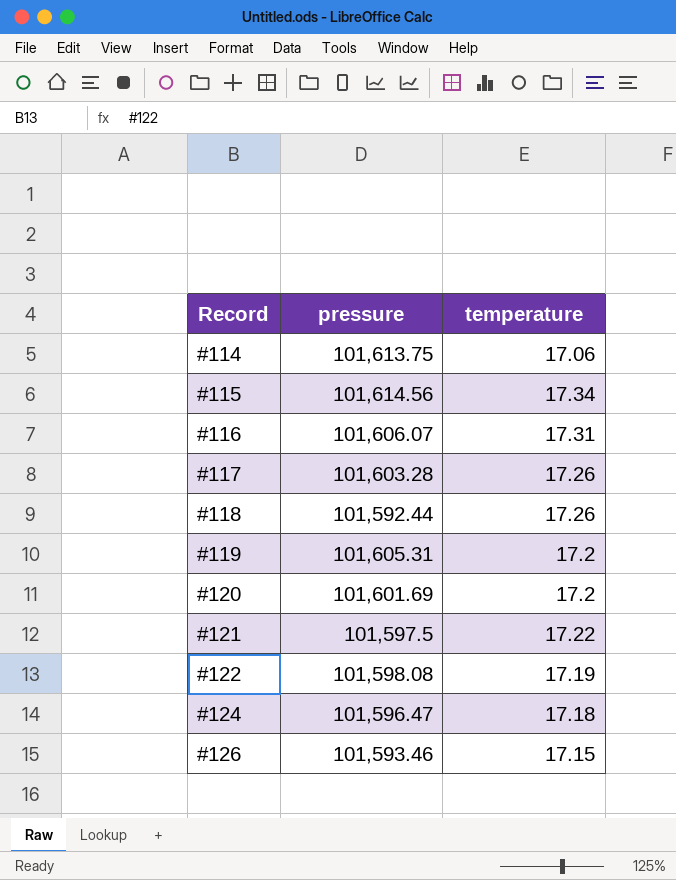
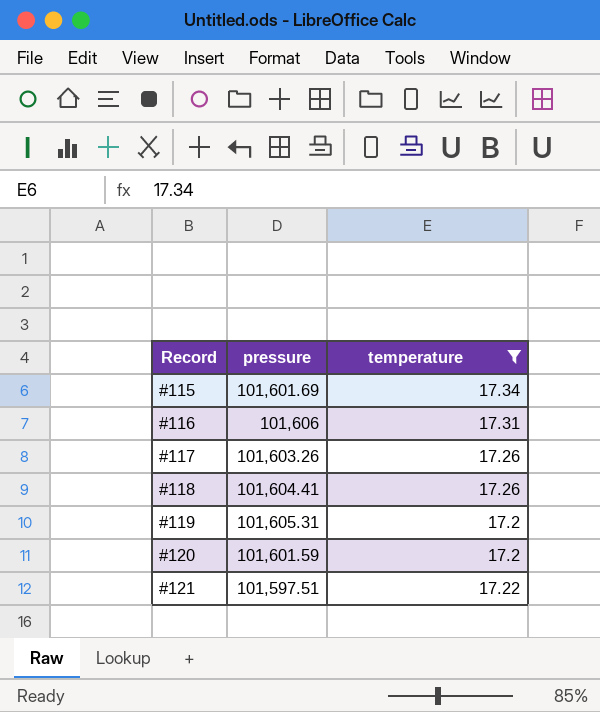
filter: none -> temperature >= 17.2
#115 | pressure: 101,614.56 -> 101,601.69
#116 | pressure: 101,606.07 -> 101,606
#117 | pressure: 101,603.28 -> 101,603.26
#118 | pressure: 101,592.44 -> 101,604.41
#120 | pressure: 101,601.69 -> 101,601.59
#121 | pressure: 101,597.5 -> 101,597.51

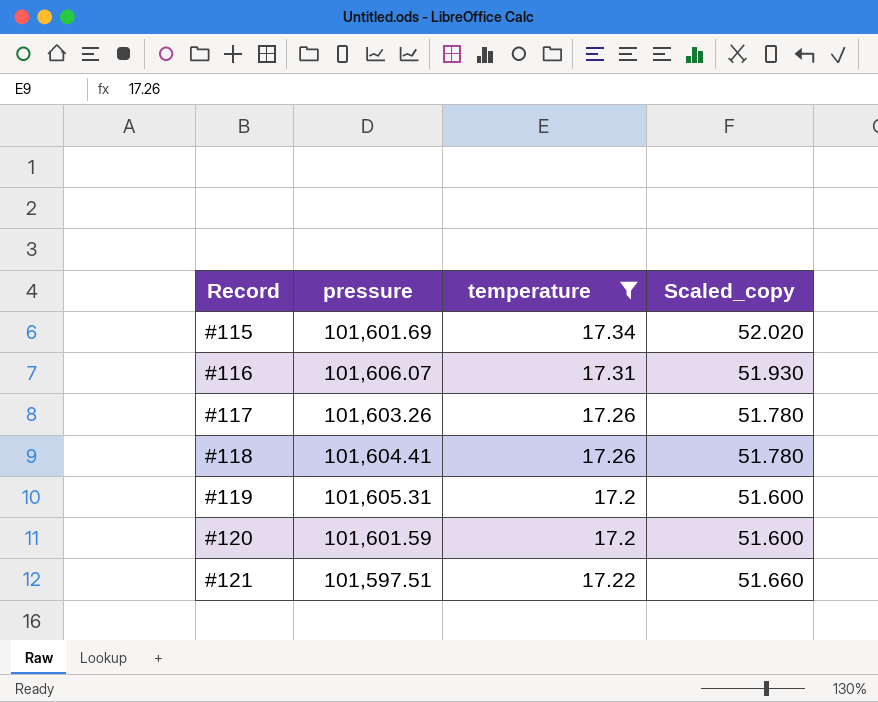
column Scaled_copy | formula: none -> [temperature] * 3
#116 | pressure: 101,606 -> 101,606.07

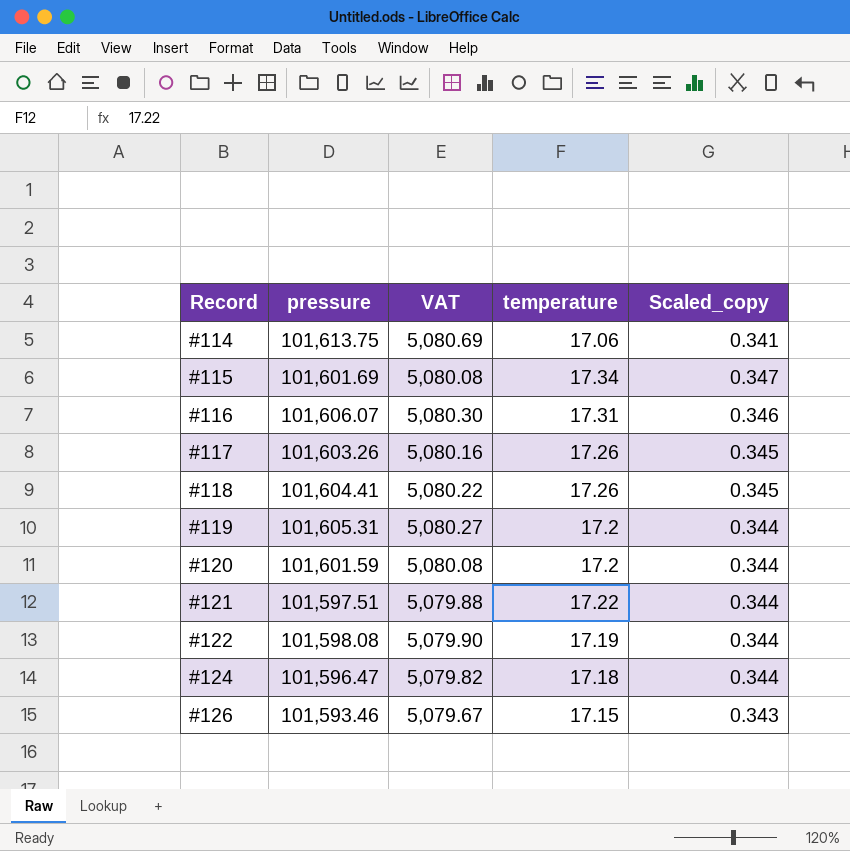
filter: temperature >= 17.2 -> none
column VAT | formula: none -> [pressure] * 0.05
column Scaled_copy | formula: [temperature] * 3 -> [temperature] * 0.02

